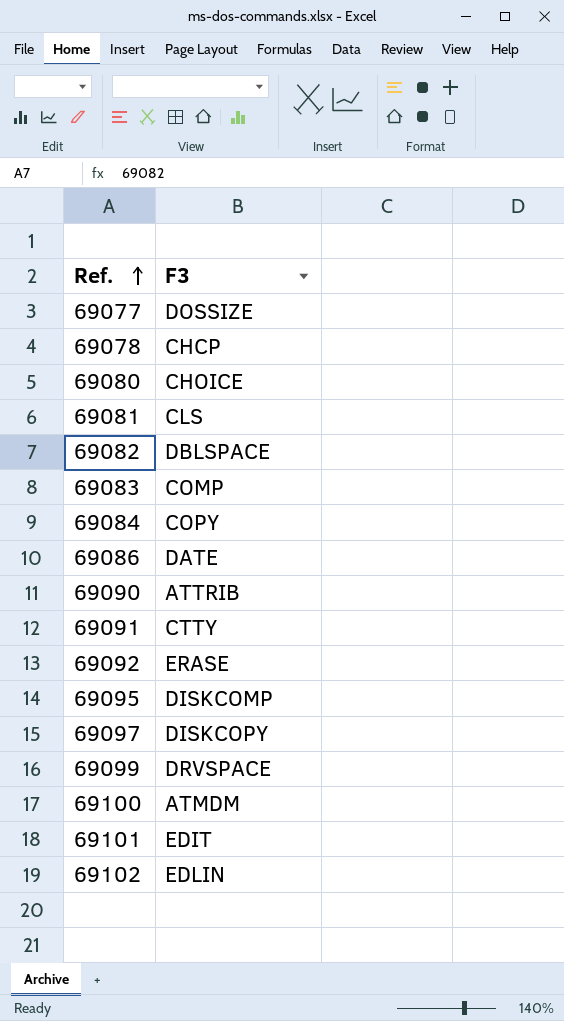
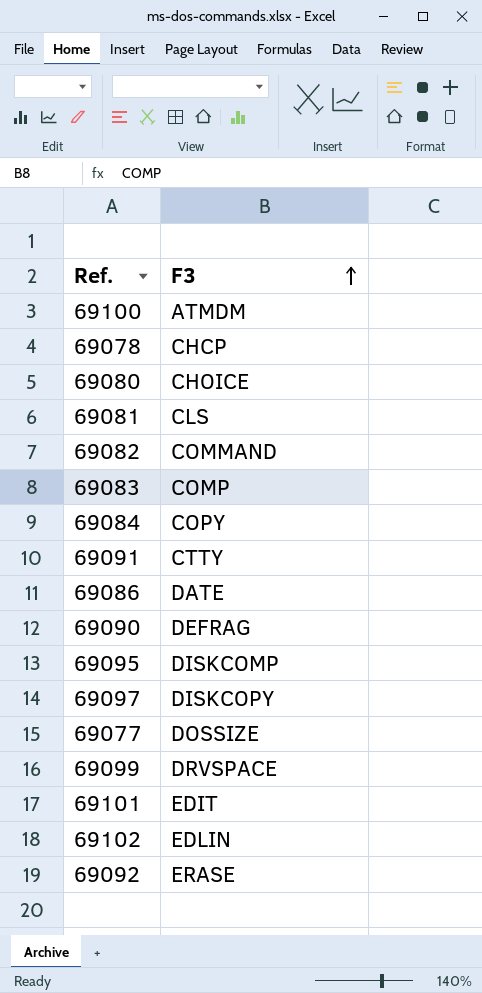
row order: Ref. ascending -> F3 ascending
69082 | F3: DBLSPACE -> COMMAND
69090 | F3: ATTRIB -> DEFRAG

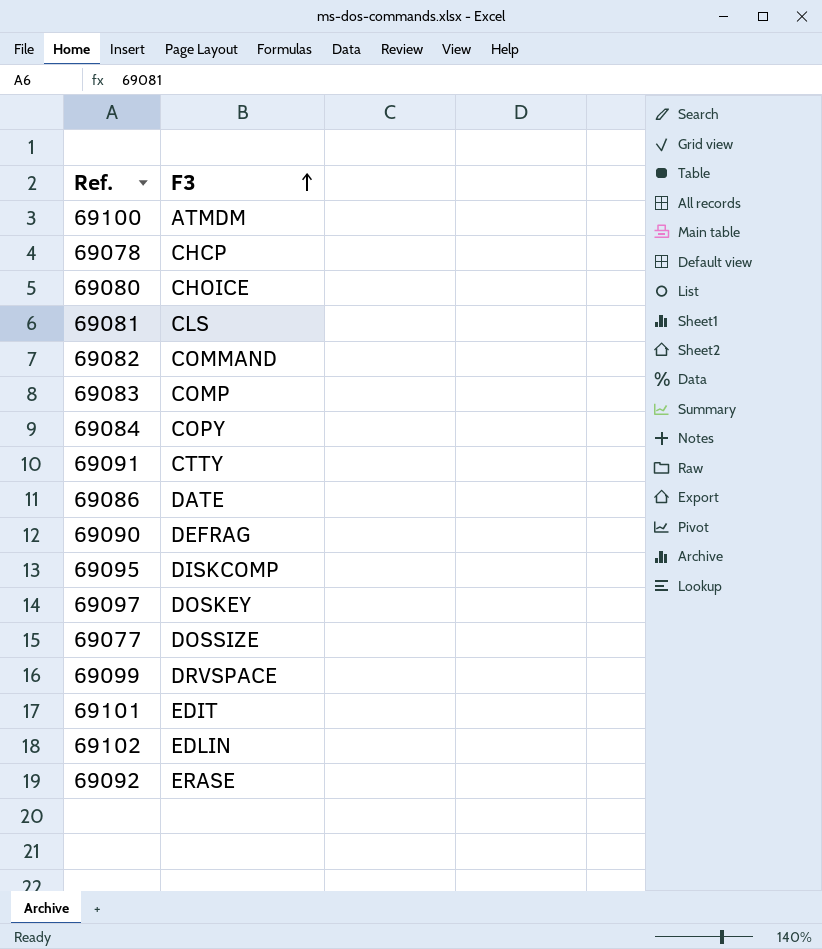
69097 | F3: DISKCOPY -> DOSKEY

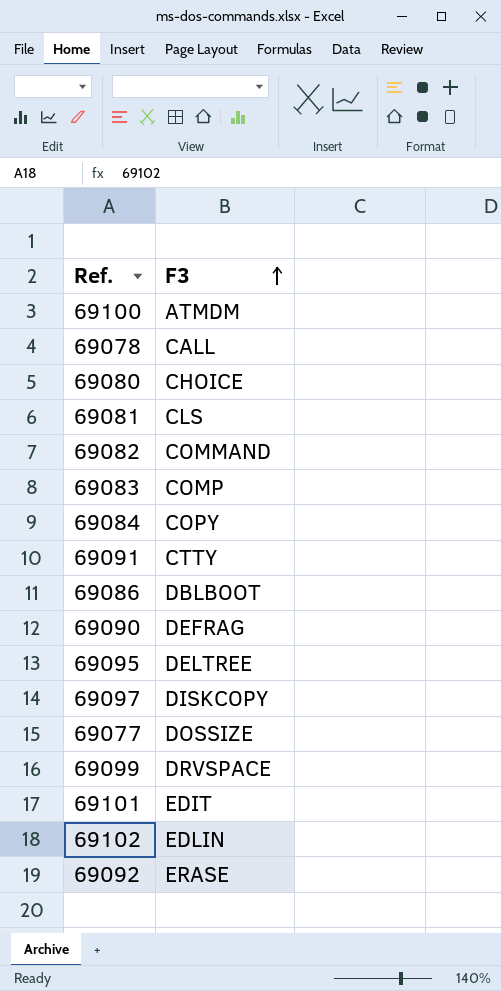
69078 | F3: CHCP -> CALL
69086 | F3: DATE -> DBLBOOT
69095 | F3: DISKCOMP -> DELTREE
69097 | F3: DOSKEY -> DISKCOPY

